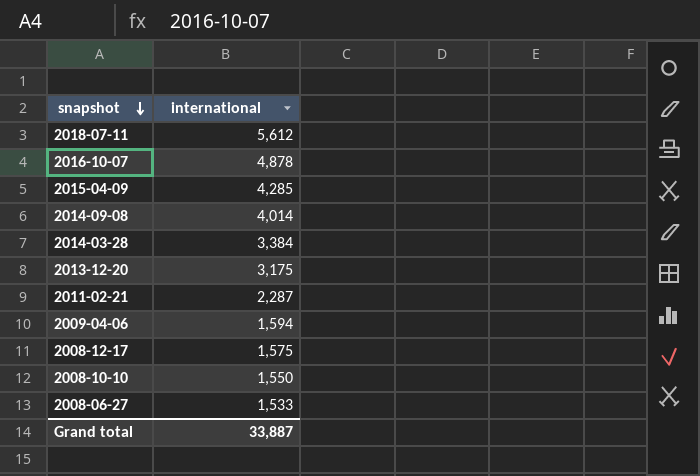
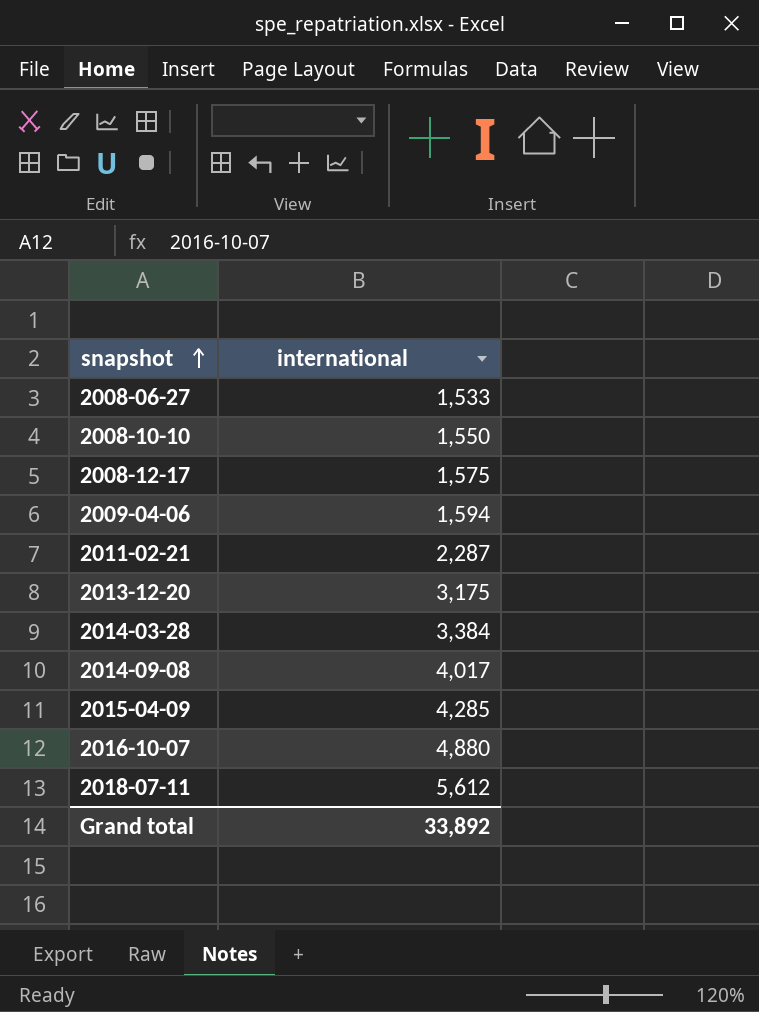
row order: snapshot descending -> snapshot ascending
2014-09-08 | international: 4,014 -> 4,017
2016-10-07 | international: 4,878 -> 4,880
Grand total | international: 33,887 -> 33,892

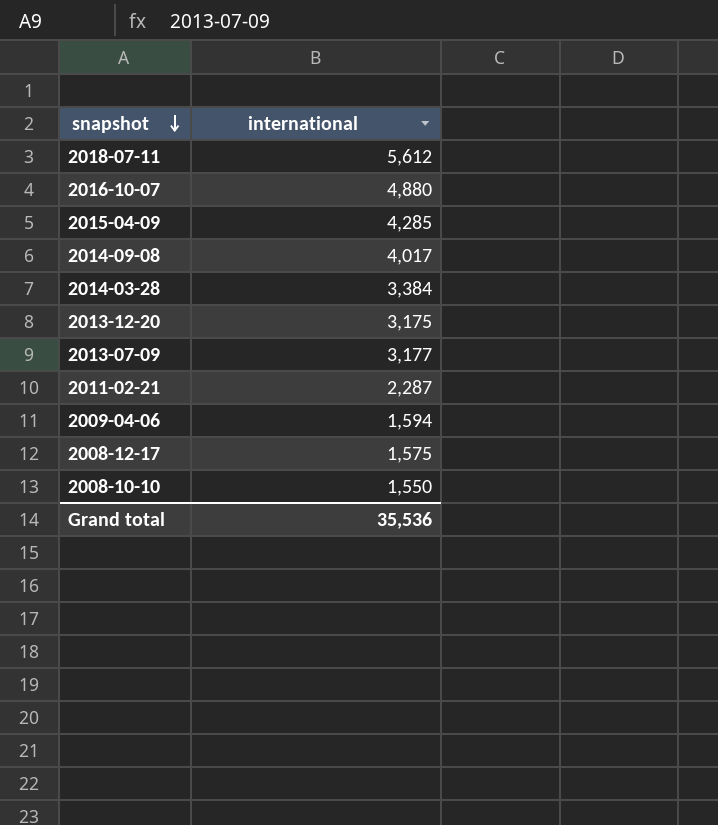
row order: snapshot ascending -> snapshot descending
row 2008-06-27: 1,533 -> none
row 2013-07-09: none -> 3,177
Grand total | international: 33,892 -> 35,536

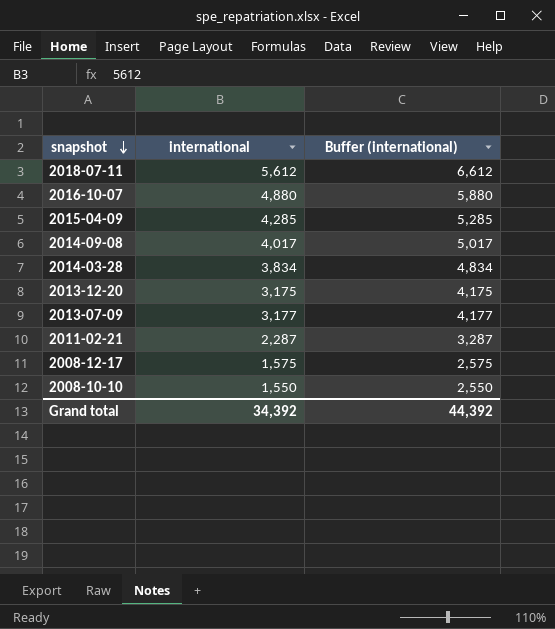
column Buffer (international) | formula: none -> [international] + 1000
row 2009-04-06: 1,594 -> none
2014-03-28 | international: 3,384 -> 3,834
Grand total | international: 35,536 -> 34,392

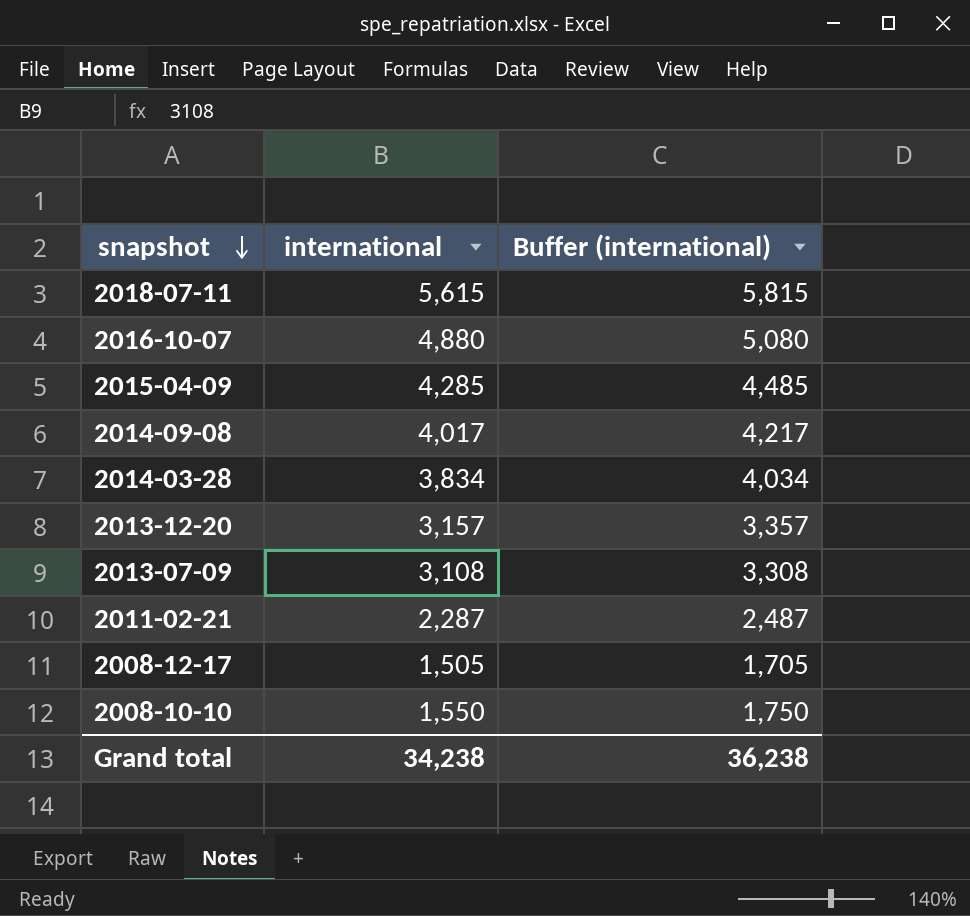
column Buffer (international) | formula: [international] + 1000 -> [international] + 200
2018-07-11 | international: 5,612 -> 5,615
2013-12-20 | international: 3,175 -> 3,157
2013-07-09 | international: 3,177 -> 3,108
2008-12-17 | international: 1,575 -> 1,505
Grand total | international: 34,392 -> 34,238
Grand total | Buffer (international): 44,392 -> 36,238

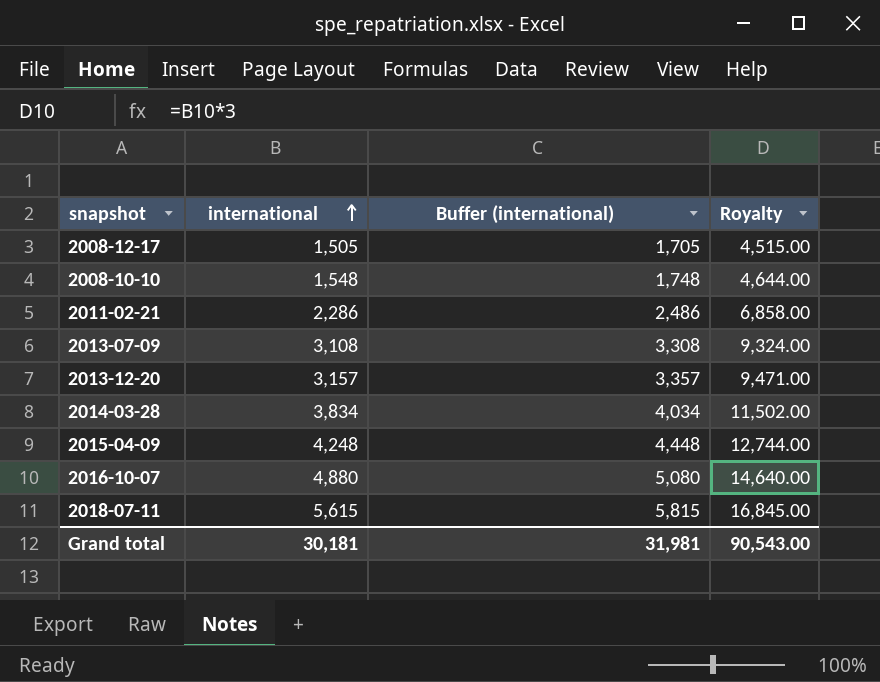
row order: snapshot descending -> international ascending
column Royalty | formula: none -> [international] * 3
row 2014-09-08: 4,017 | 4,217 -> none
2008-10-10 | international: 1,550 -> 1,548
2008-10-10 | Buffer (international): 1,750 -> 1,748
2011-02-21 | international: 2,287 -> 2,286
2011-02-21 | Buffer (international): 2,487 -> 2,486
2015-04-09 | international: 4,285 -> 4,248
2015-04-09 | Buffer (international): 4,485 -> 4,448
Grand total | international: 34,238 -> 30,181
Grand total | Buffer (international): 36,238 -> 31,981

